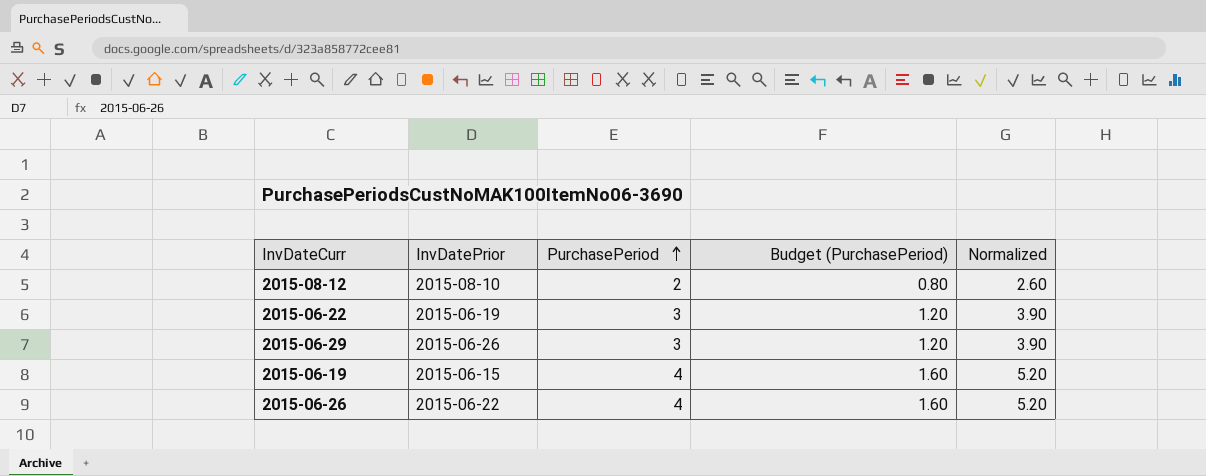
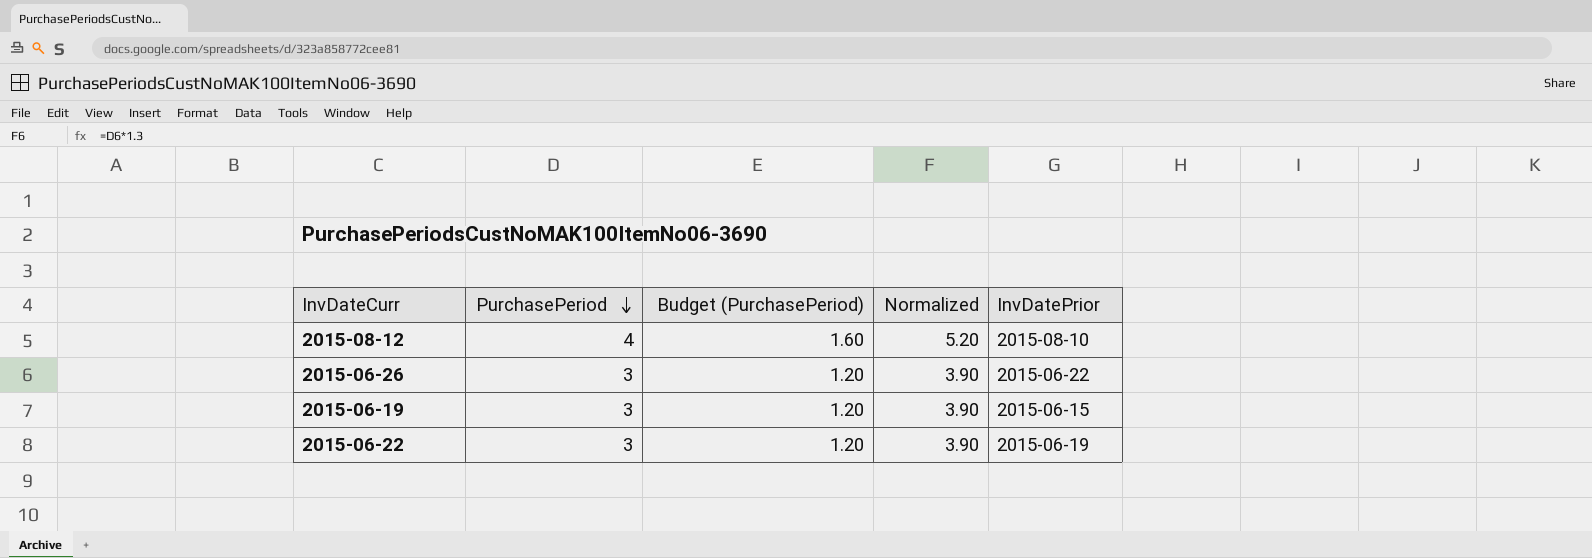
row order: PurchasePeriod ascending -> PurchasePeriod descending
column InvDatePrior | position: 2 -> 5
row 2015-06-29: 2015-06-26 | 3 | 1.20 | 3.90 -> none
2015-08-12 | PurchasePeriod: 2 -> 4
2015-08-12 | Budget (PurchasePeriod): 0.80 -> 1.60
2015-08-12 | Normalized: 2.60 -> 5.20
2015-06-26 | PurchasePeriod: 4 -> 3
2015-06-26 | Budget (PurchasePeriod): 1.60 -> 1.20
2015-06-26 | Normalized: 5.20 -> 3.90
2015-06-19 | PurchasePeriod: 4 -> 3
2015-06-19 | Budget (PurchasePeriod): 1.60 -> 1.20
2015-06-19 | Normalized: 5.20 -> 3.90

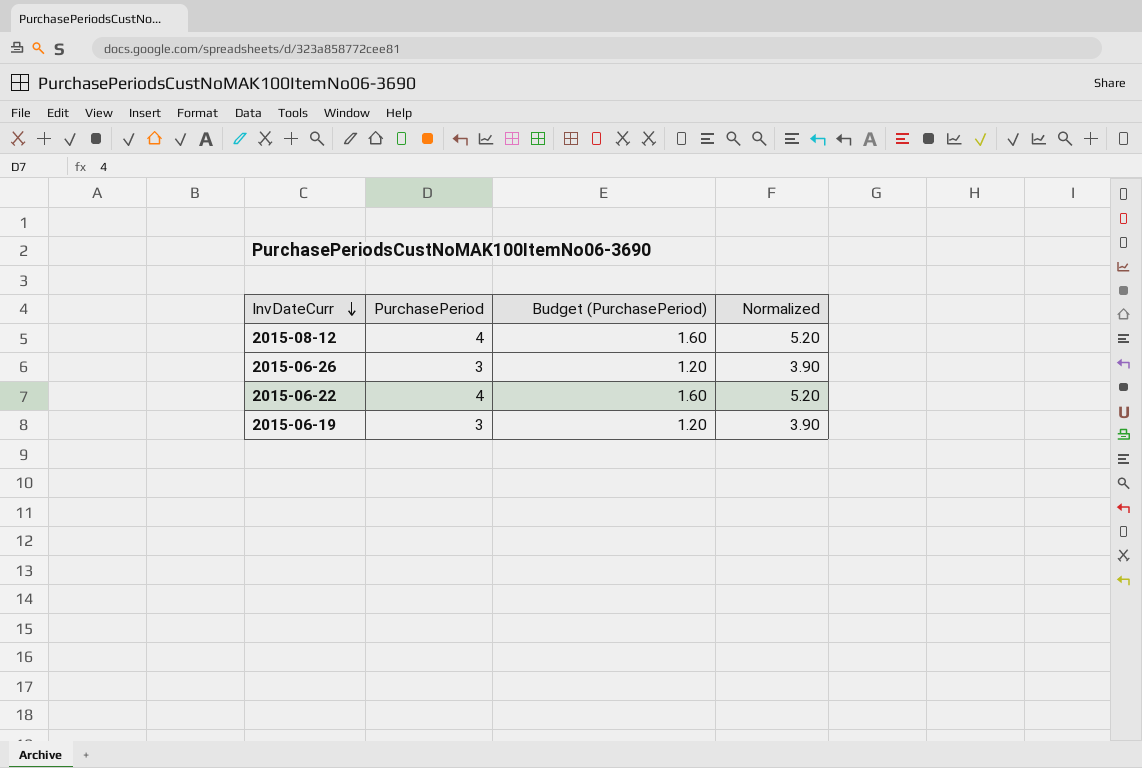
row order: PurchasePeriod descending -> InvDateCurr descending
column InvDatePrior | position: 5 -> none
2015-06-22 | PurchasePeriod: 3 -> 4
2015-06-22 | Budget (PurchasePeriod): 1.20 -> 1.60
2015-06-22 | Normalized: 3.90 -> 5.20

